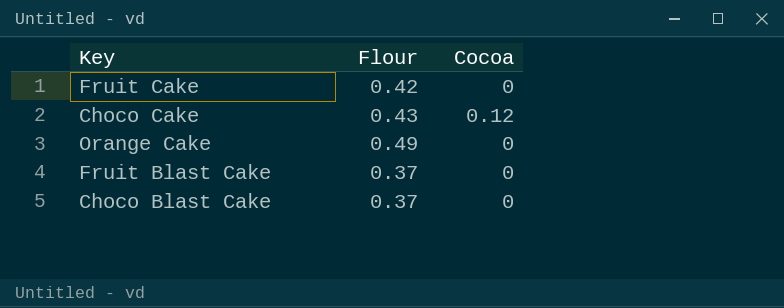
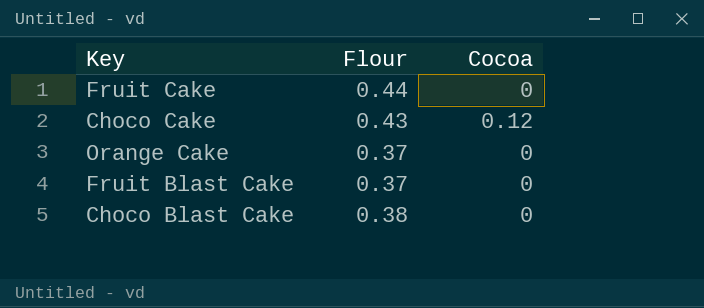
Fruit Cake | Flour: 0.42 -> 0.44
Orange Cake | Flour: 0.49 -> 0.37
Choco Blast Cake | Flour: 0.37 -> 0.38

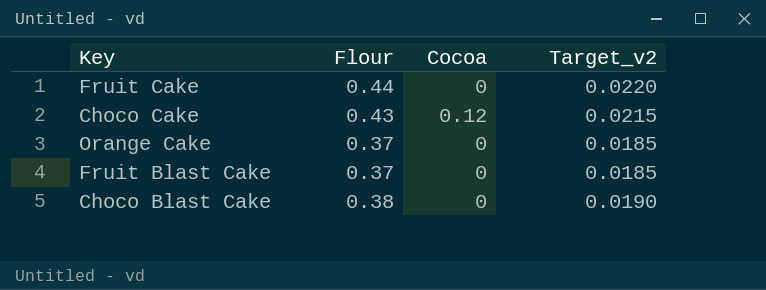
column Target_v2 | formula: none -> [Flour] * 0.05

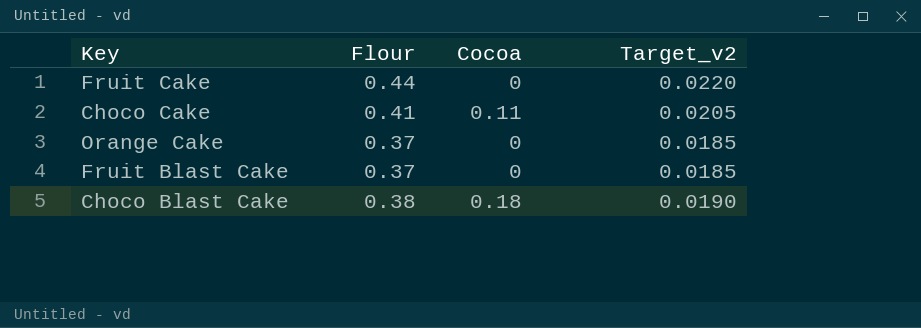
Choco Cake | Flour: 0.43 -> 0.41
Choco Cake | Cocoa: 0.12 -> 0.11
Choco Cake | Target_v2: 0.0215 -> 0.0205
Choco Blast Cake | Cocoa: 0 -> 0.18

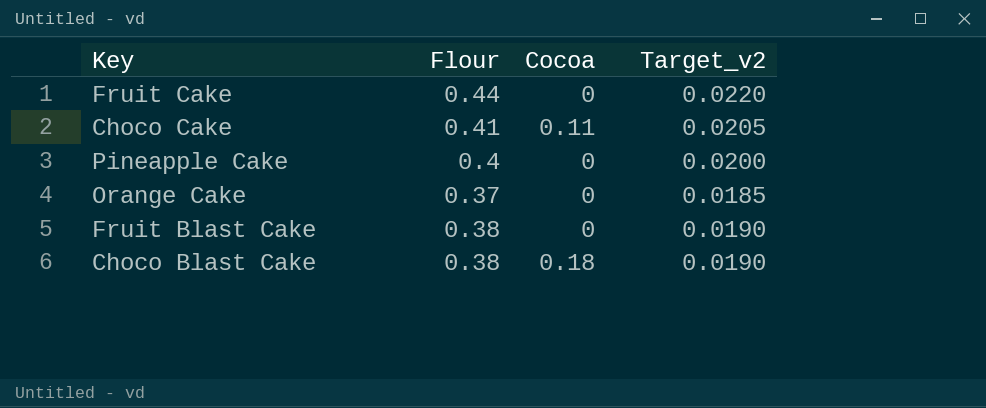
row Pineapple Cake: none -> 0.4 | 0 | 0.0200
Fruit Blast Cake | Flour: 0.37 -> 0.38
Fruit Blast Cake | Target_v2: 0.0185 -> 0.0190

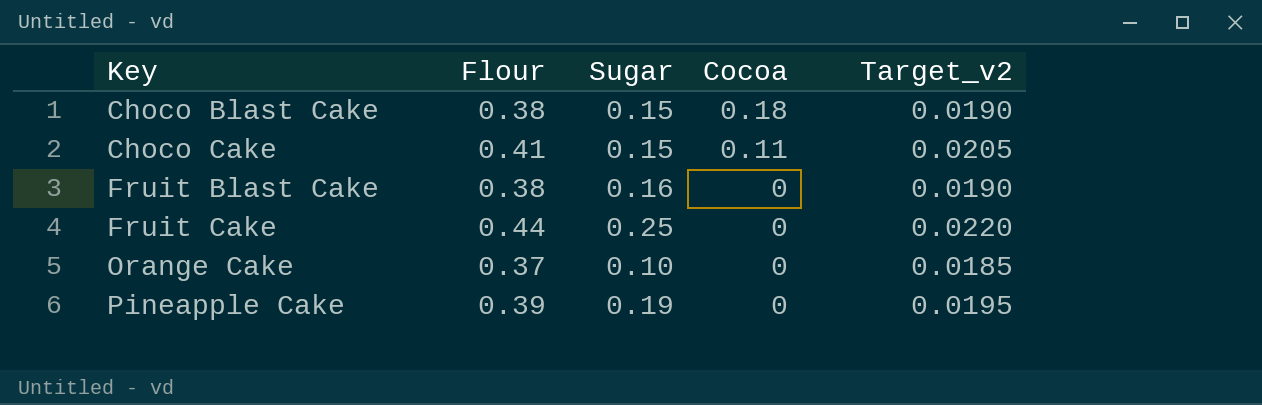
row order: none -> Key ascending
column Sugar | position: none -> 3
Pineapple Cake | Flour: 0.4 -> 0.39
Pineapple Cake | Target_v2: 0.0200 -> 0.0195

